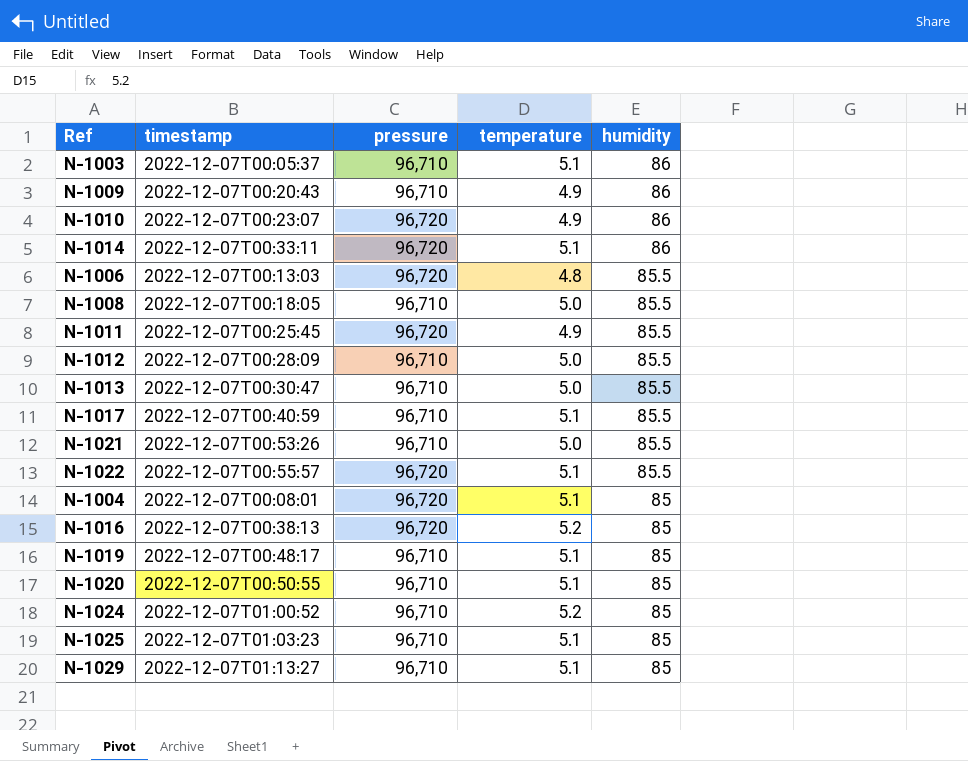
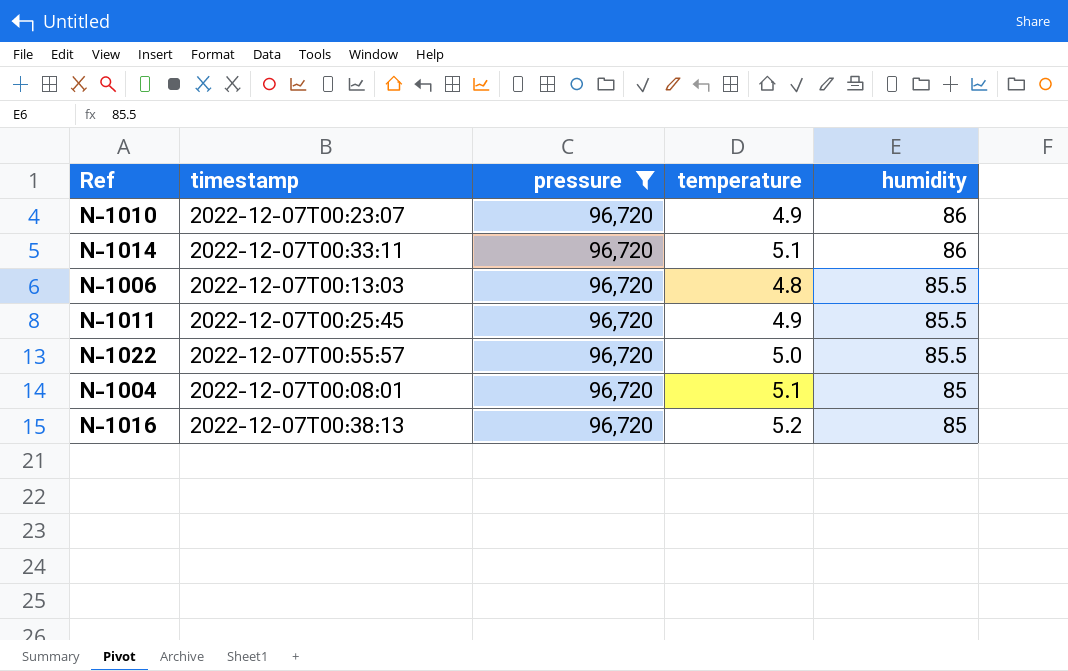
filter: none -> pressure = 96,720
N-1022 | temperature: 5.1 -> 5.0

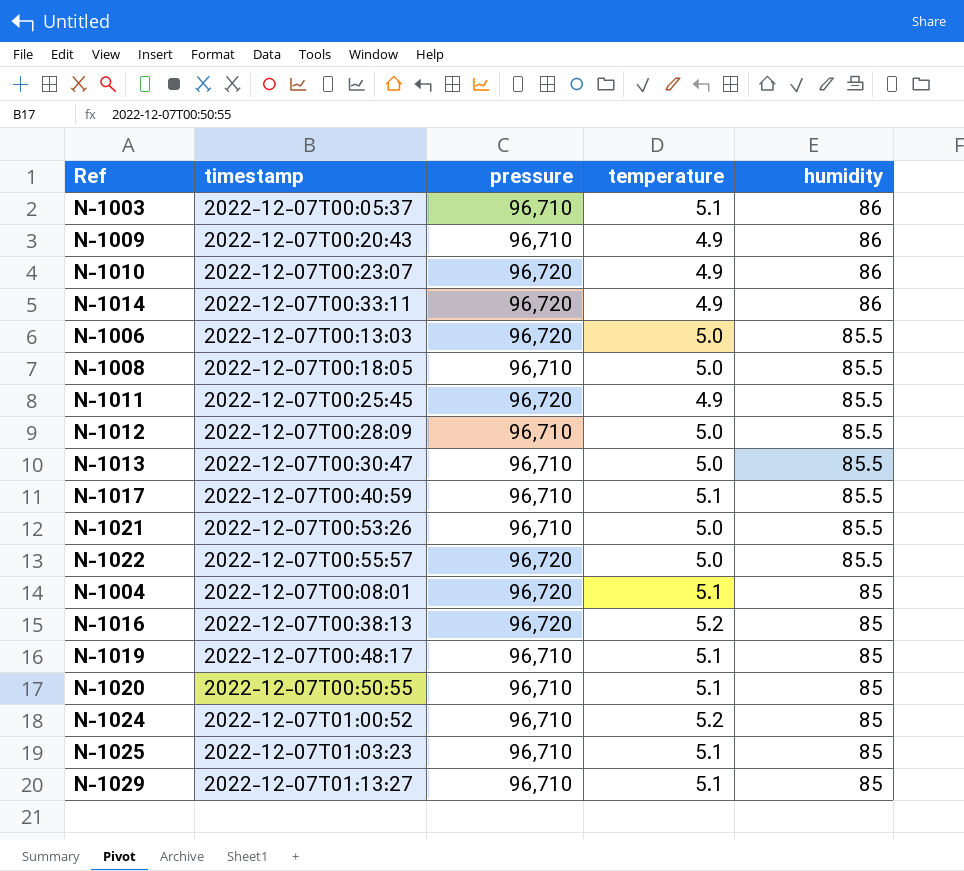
filter: pressure = 96,720 -> none
N-1014 | temperature: 5.1 -> 4.9
N-1006 | temperature: 4.8 -> 5.0

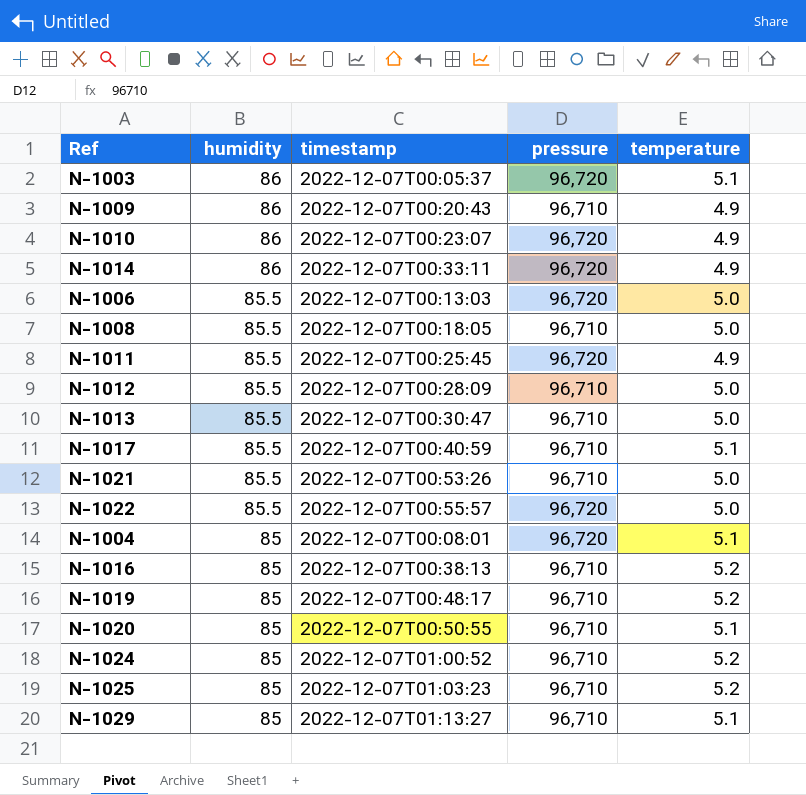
column humidity | position: 5 -> 2
N-1003 | pressure: 96,710 -> 96,720
N-1016 | pressure: 96,720 -> 96,710
N-1019 | temperature: 5.1 -> 5.2
N-1025 | temperature: 5.1 -> 5.2

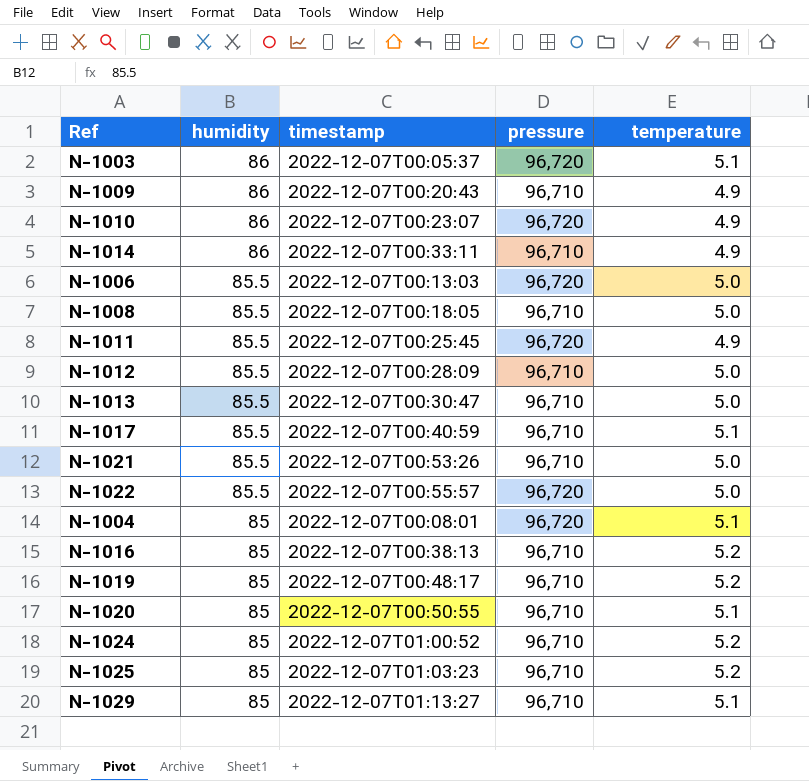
N-1014 | pressure: 96,720 -> 96,710

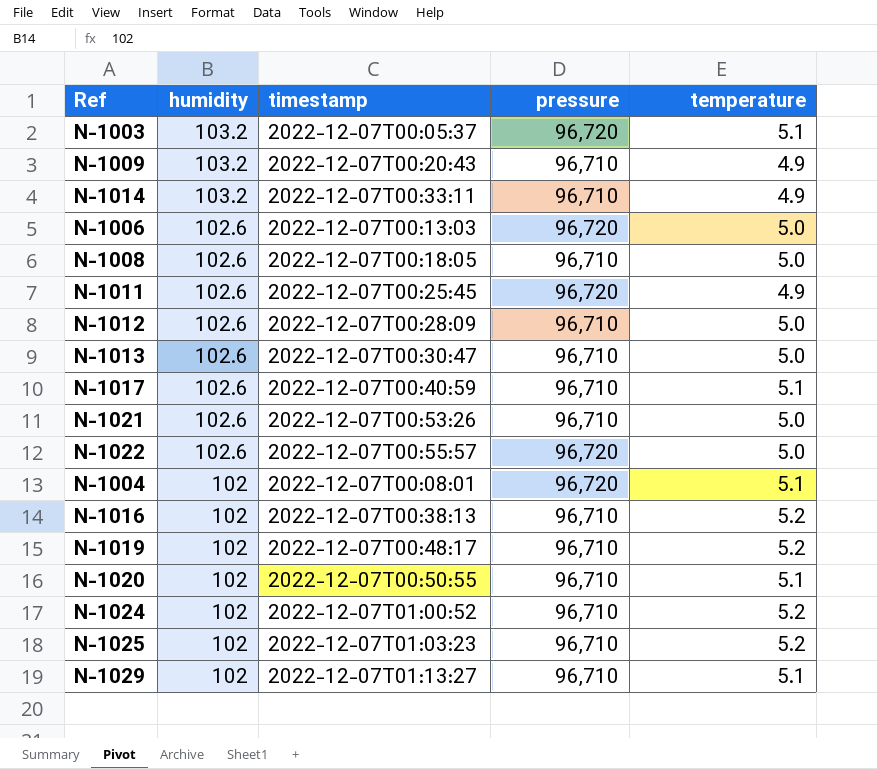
row N-1010: 86 | 2022-12-07T00:23:07 | 96,720 | 4.9 -> none
N-1003 | humidity: 86 -> 103.2
N-1009 | humidity: 86 -> 103.2
N-1014 | humidity: 86 -> 103.2
N-1006 | humidity: 85.5 -> 102.6
N-1008 | humidity: 85.5 -> 102.6
N-1011 | humidity: 85.5 -> 102.6
N-1012 | humidity: 85.5 -> 102.6
N-1013 | humidity: 85.5 -> 102.6
N-1017 | humidity: 85.5 -> 102.6
N-1021 | humidity: 85.5 -> 102.6
N-1022 | humidity: 85.5 -> 102.6
N-1004 | humidity: 85 -> 102
N-1016 | humidity: 85 -> 102
N-1019 | humidity: 85 -> 102
N-1020 | humidity: 85 -> 102
N-1024 | humidity: 85 -> 102
N-1025 | humidity: 85 -> 102
N-1029 | humidity: 85 -> 102

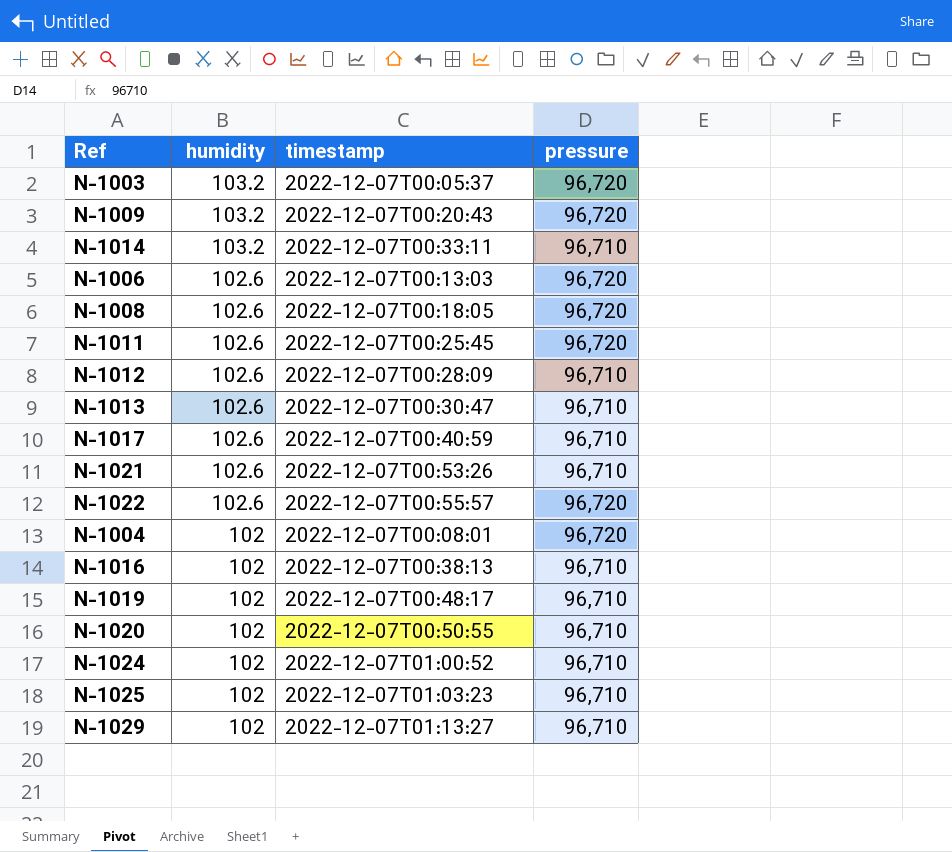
column temperature | position: 5 -> none
N-1009 | pressure: 96,710 -> 96,720
N-1008 | pressure: 96,710 -> 96,720

